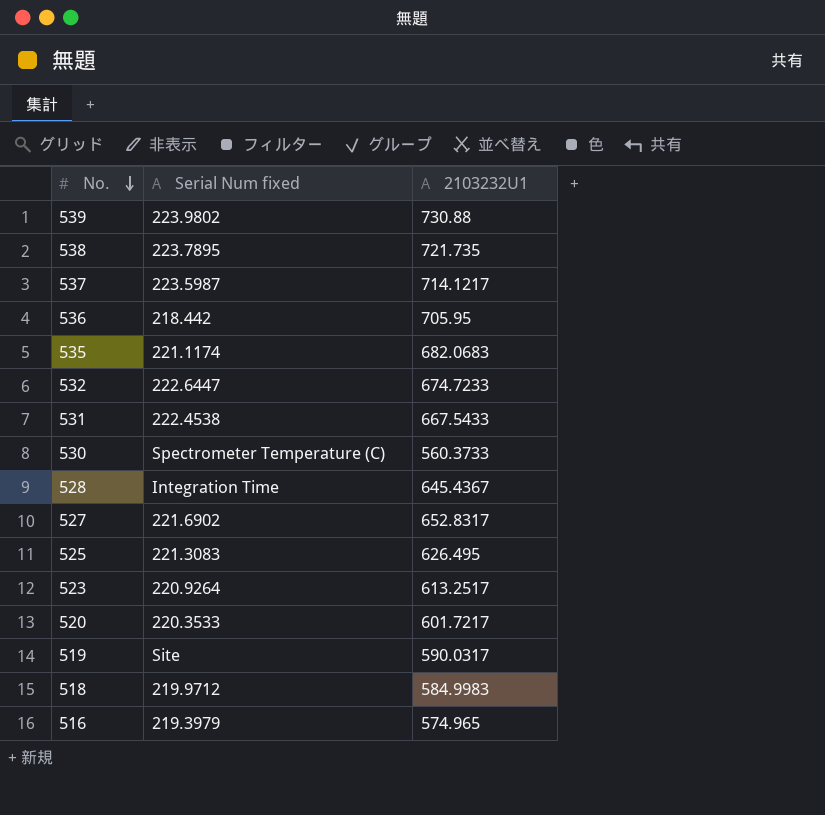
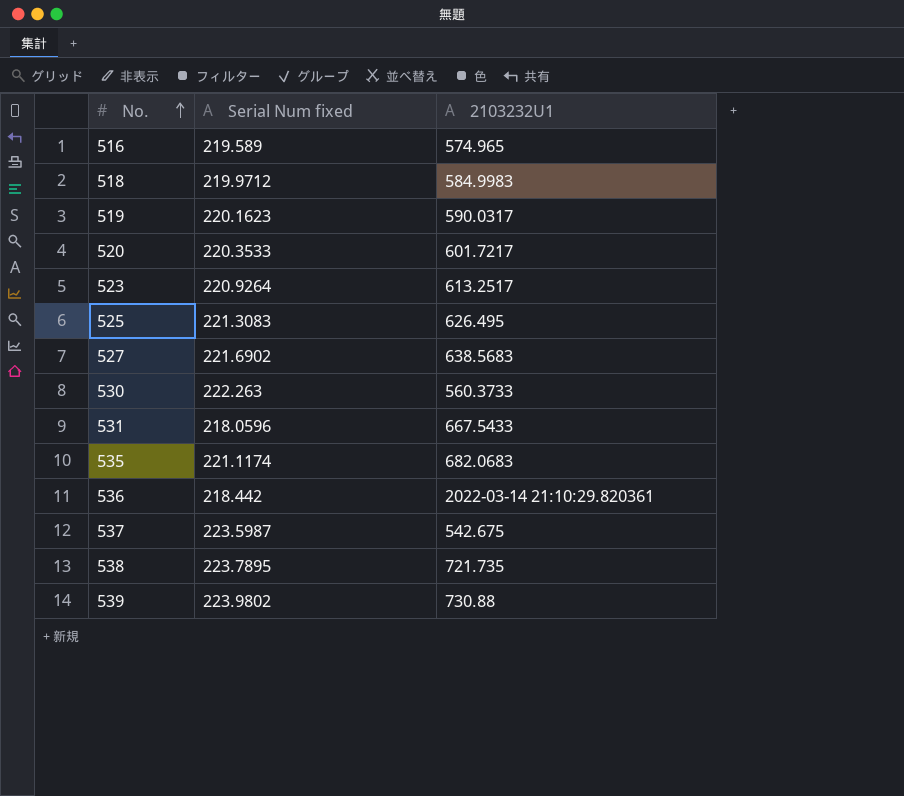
row order: No. descending -> No. ascending
row 532: 222.6447 | 674.7233 -> none
row 528: Integration Time | 645.4367 -> none
516 | Serial Num fixed: 219.3979 -> 219.589
519 | Serial Num fixed: Site -> 220.1623
527 | 2103232U1: 652.8317 -> 638.5683
530 | Serial Num fixed: Spectrometer Temperature (C) -> 222.263
531 | Serial Num fixed: 222.4538 -> 218.0596
536 | 2103232U1: 705.95 -> 2022-03-14 21:10:29.820361
537 | 2103232U1: 714.1217 -> 542.675

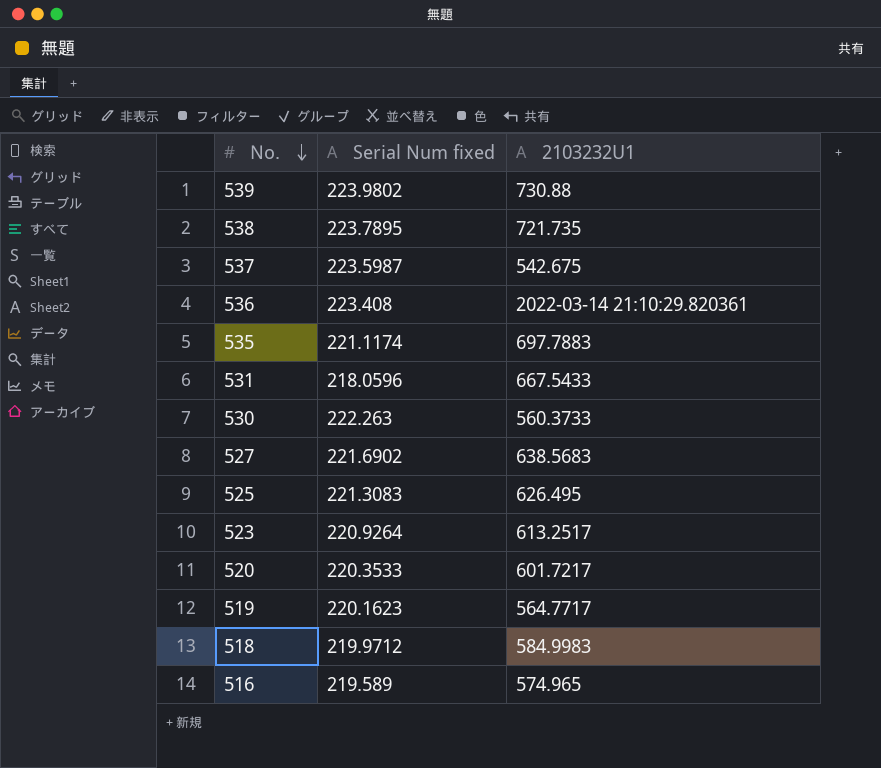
row order: No. ascending -> No. descending
536 | Serial Num fixed: 218.442 -> 223.408
535 | 2103232U1: 682.0683 -> 697.7883
519 | 2103232U1: 590.0317 -> 564.7717

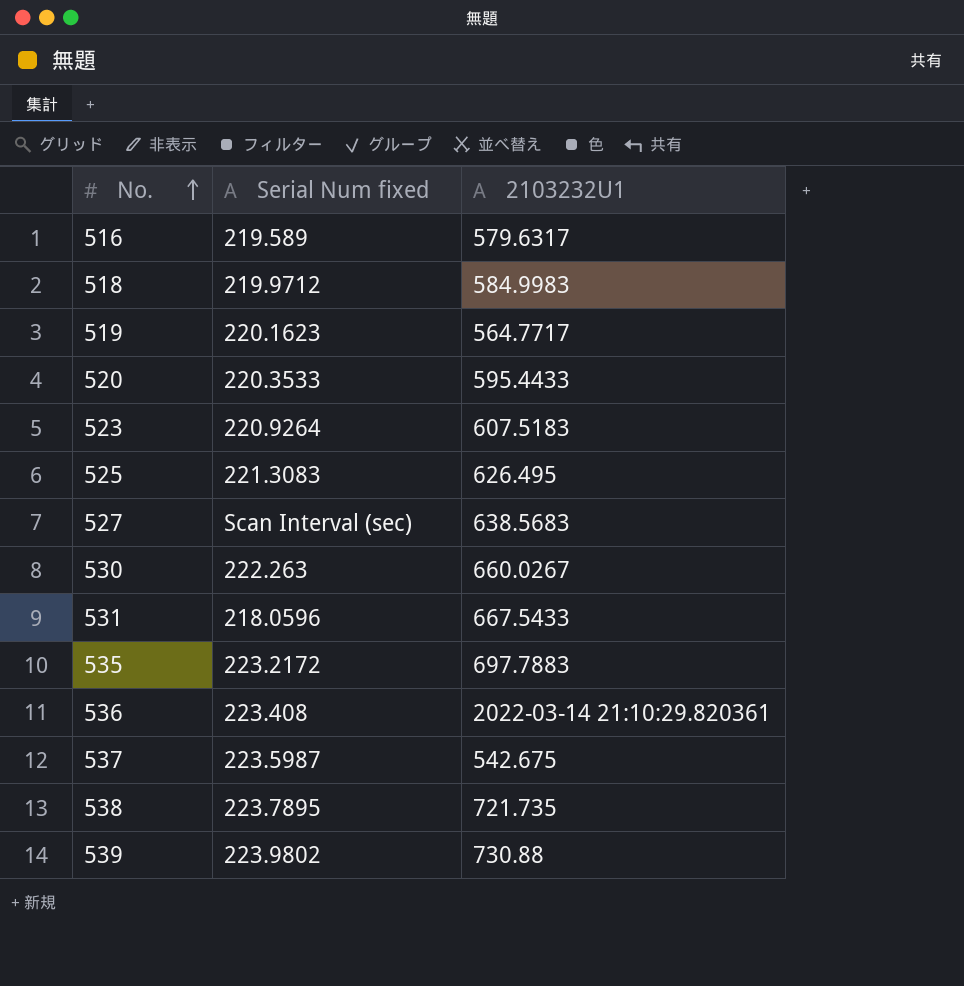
row order: No. descending -> No. ascending
516 | 2103232U1: 574.965 -> 579.6317
520 | 2103232U1: 601.7217 -> 595.4433
523 | 2103232U1: 613.2517 -> 607.5183
527 | Serial Num fixed: 221.6902 -> Scan Interval (sec)
530 | 2103232U1: 560.3733 -> 660.0267
535 | Serial Num fixed: 221.1174 -> 223.2172

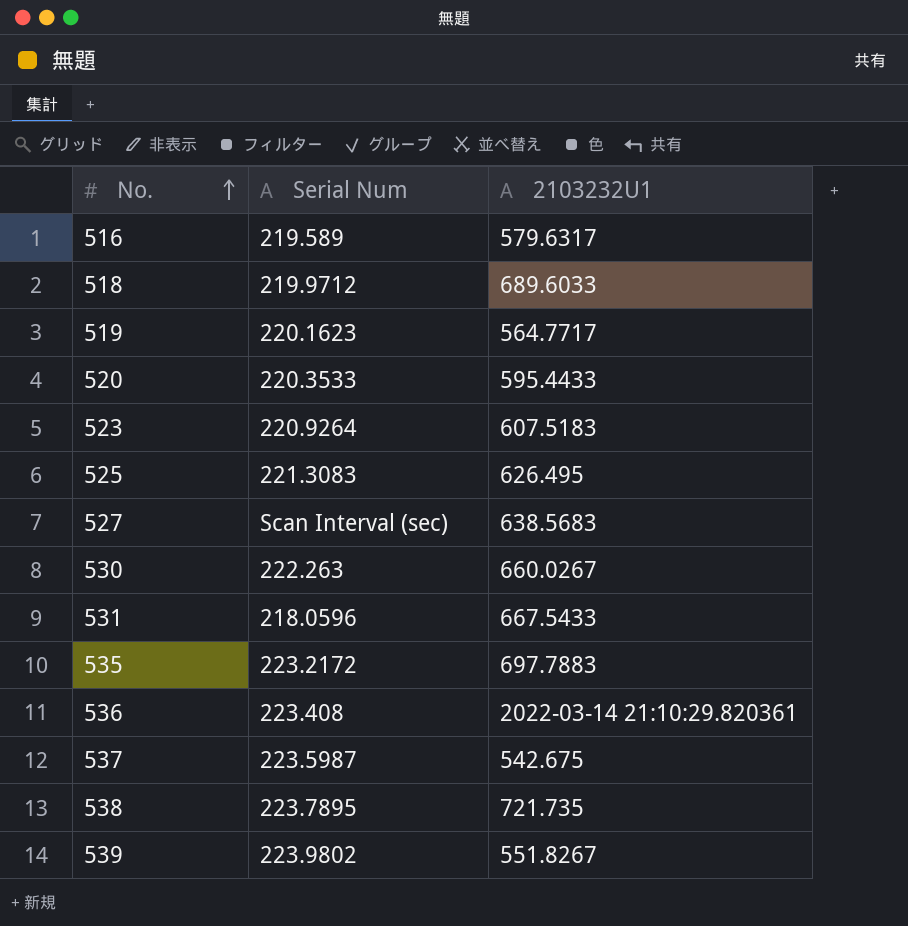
column name: Serial Num fixed -> Serial Num
518 | 2103232U1: 584.9983 -> 689.6033
539 | 2103232U1: 730.88 -> 551.8267

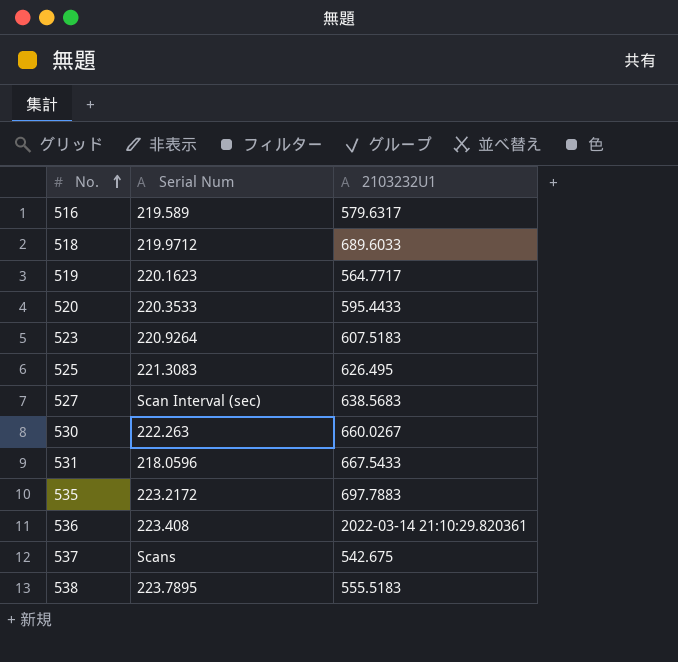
row 539: 223.9802 | 551.8267 -> none
537 | Serial Num: 223.5987 -> Scans
538 | 2103232U1: 721.735 -> 555.5183

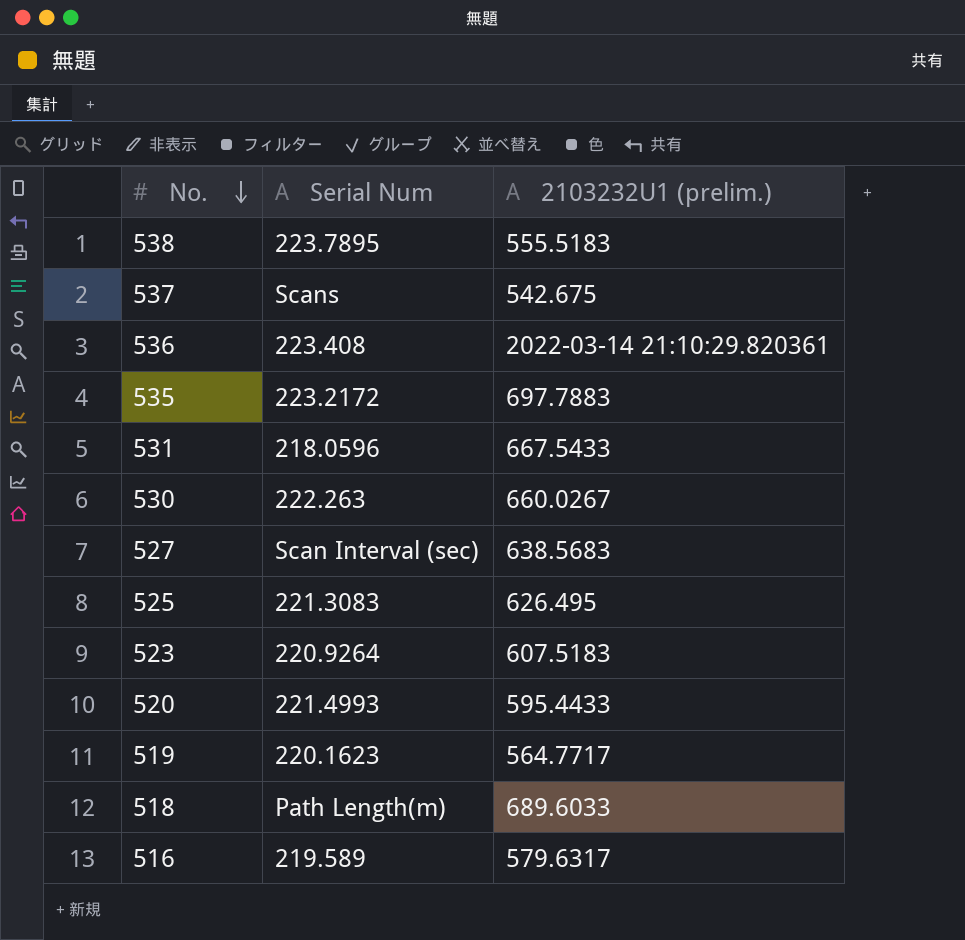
row order: No. ascending -> No. descending
column name: 2103232U1 -> 2103232U1 (prelim.)
520 | Serial Num: 220.3533 -> 221.4993
518 | Serial Num: 219.9712 -> Path Length(m)

